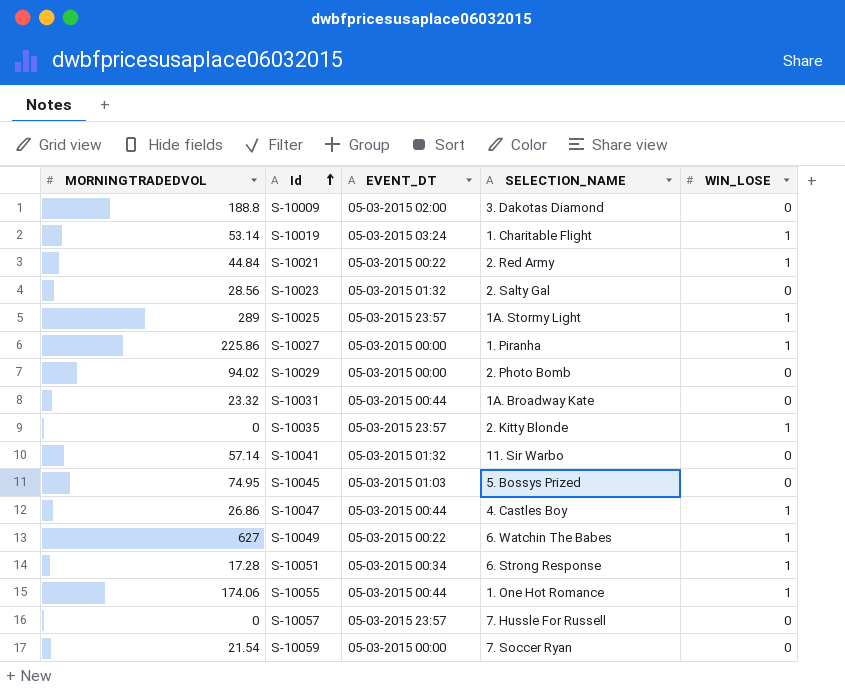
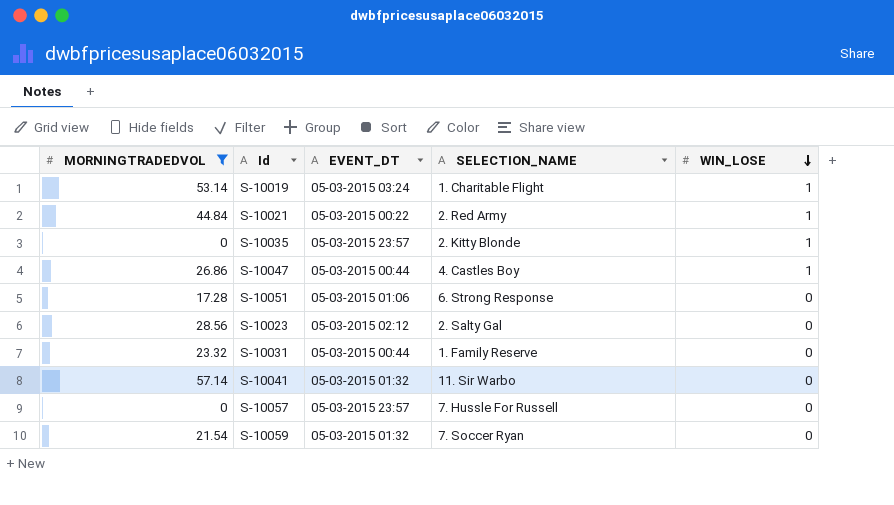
filter: none -> MORNINGTRADEDVOL <= 57.14
row order: Id ascending -> WIN_LOSE descending
S-10051 | EVENT_DT: 05-03-2015 00:34 -> 05-03-2015 01:06
S-10051 | WIN_LOSE: 1 -> 0
S-10023 | EVENT_DT: 05-03-2015 01:32 -> 05-03-2015 02:12
S-10031 | SELECTION_NAME: 1A. Broadway Kate -> 1. Family Reserve
S-10059 | EVENT_DT: 05-03-2015 00:00 -> 05-03-2015 01:32

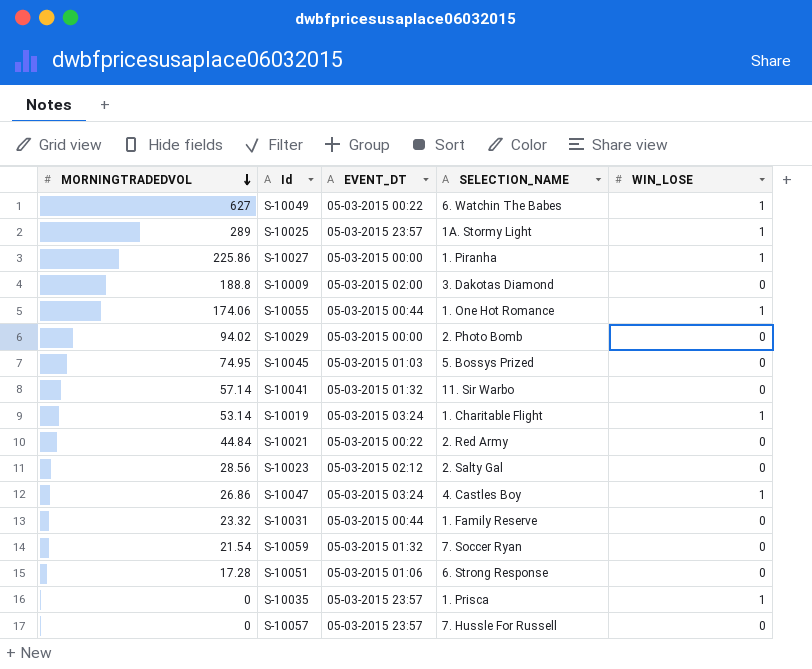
filter: MORNINGTRADEDVOL <= 57.14 -> none
row order: WIN_LOSE descending -> MORNINGTRADEDVOL descending
S-10021 | WIN_LOSE: 1 -> 0
S-10047 | EVENT_DT: 05-03-2015 00:44 -> 05-03-2015 03:24
S-10035 | SELECTION_NAME: 2. Kitty Blonde -> 1. Prisca

